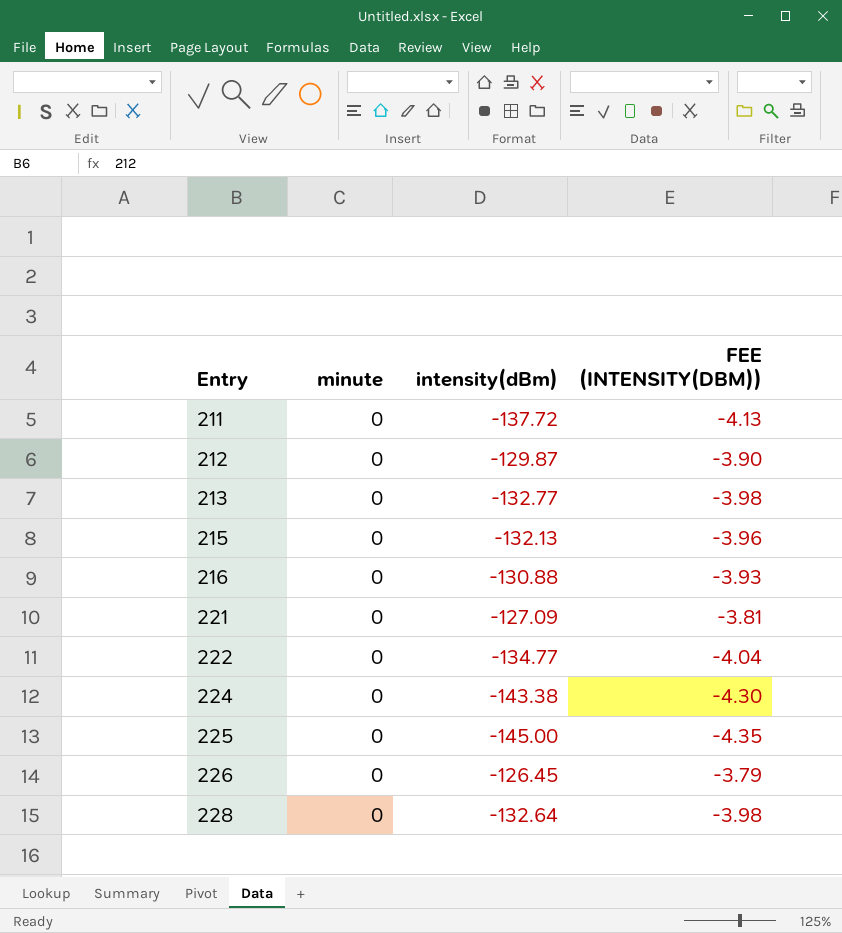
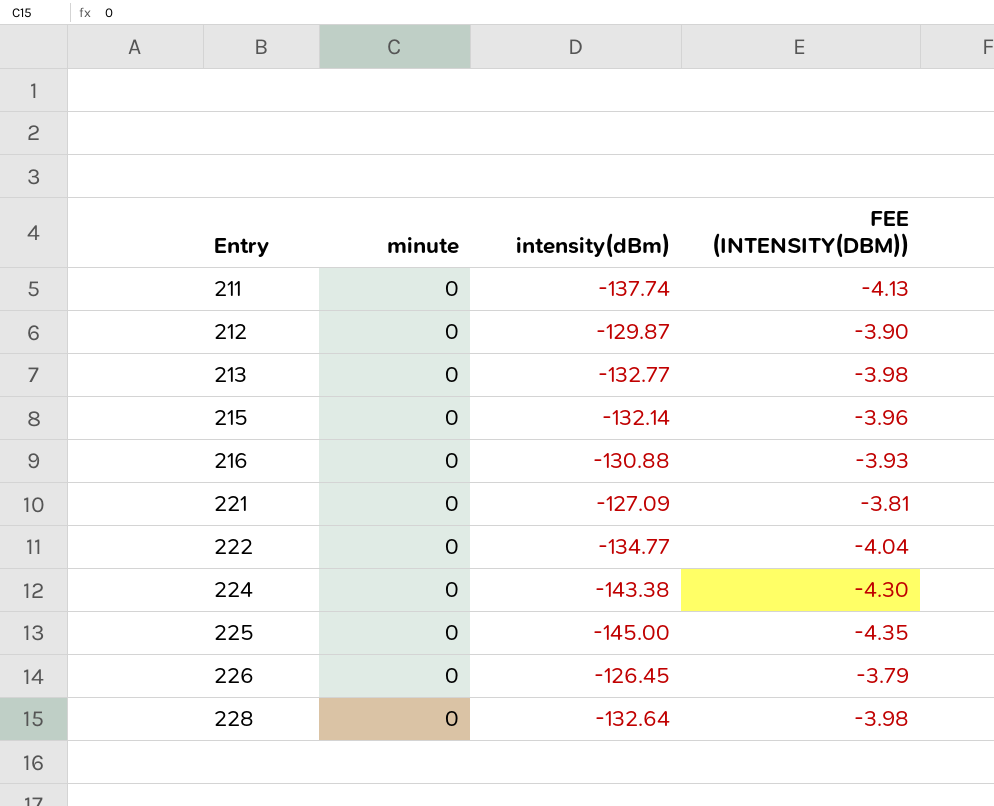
211 | intensity(dBm): -137.72 -> -137.74
215 | intensity(dBm): -132.13 -> -132.14

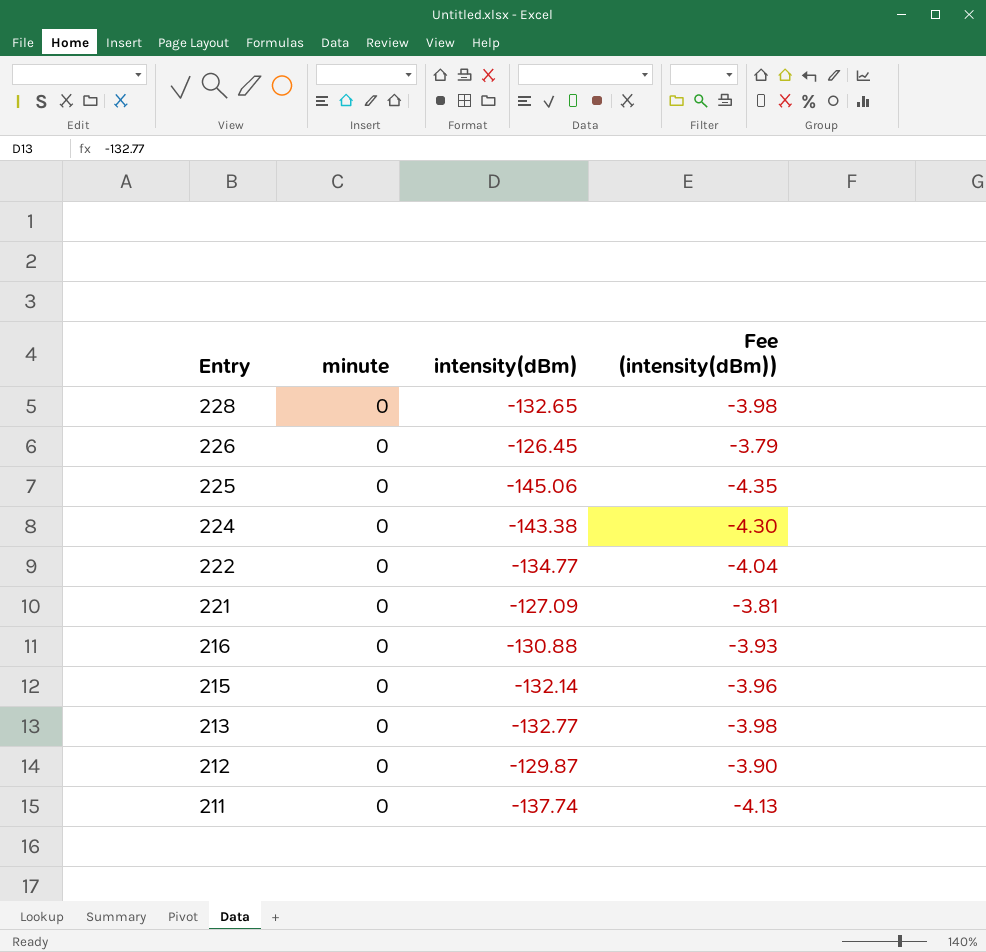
row order: Entry ascending -> Entry descending
column name: FEE (INTENSITY(DBM)) -> Fee (intensity(dBm))
228 | intensity(dBm): -132.64 -> -132.65
225 | intensity(dBm): -145.00 -> -145.06

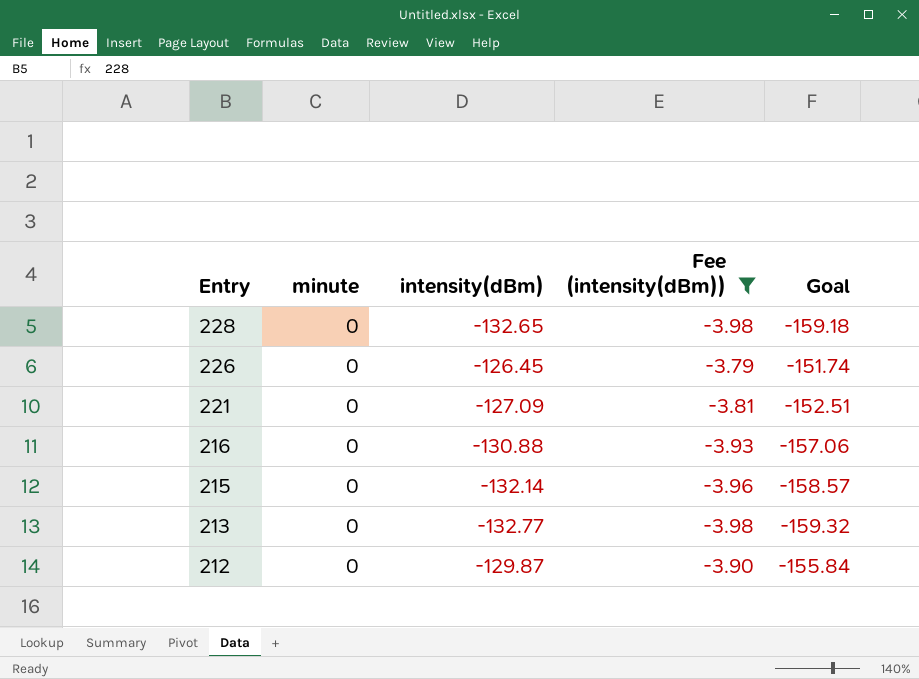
filter: none -> Fee (intensity(dBm)) >= -3.98
column Goal | formula: none -> [intensity(dBm)] * 1.2

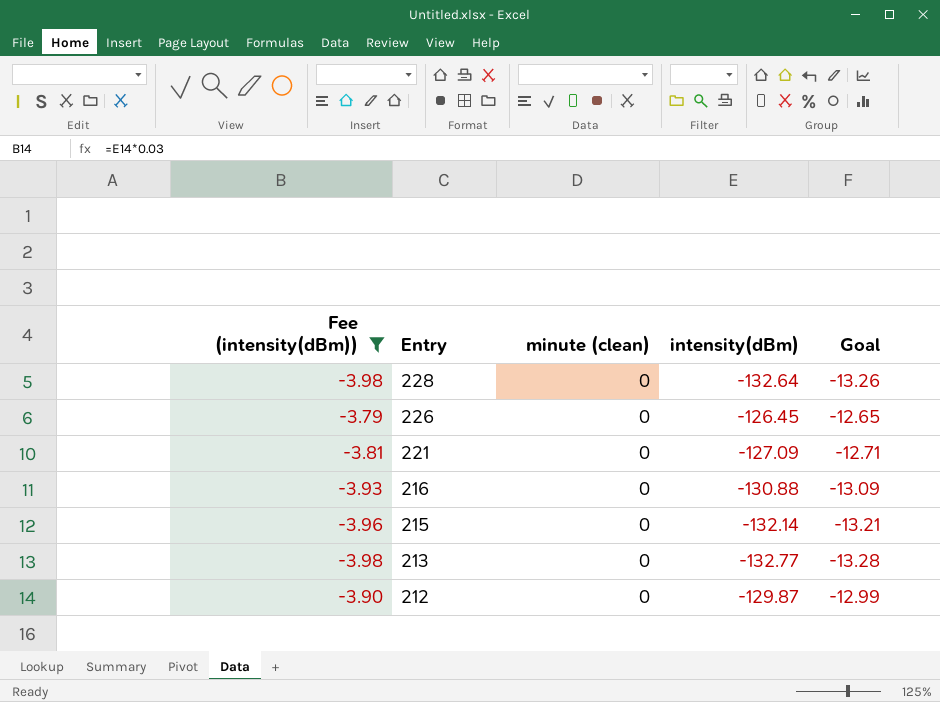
column Fee (intensity(dBm)) | position: 4 -> 1
column name: minute -> minute (clean)
column Goal | formula: [intensity(dBm)] * 1.2 -> [intensity(dBm)] * 0.1
228 | intensity(dBm): -132.65 -> -132.64

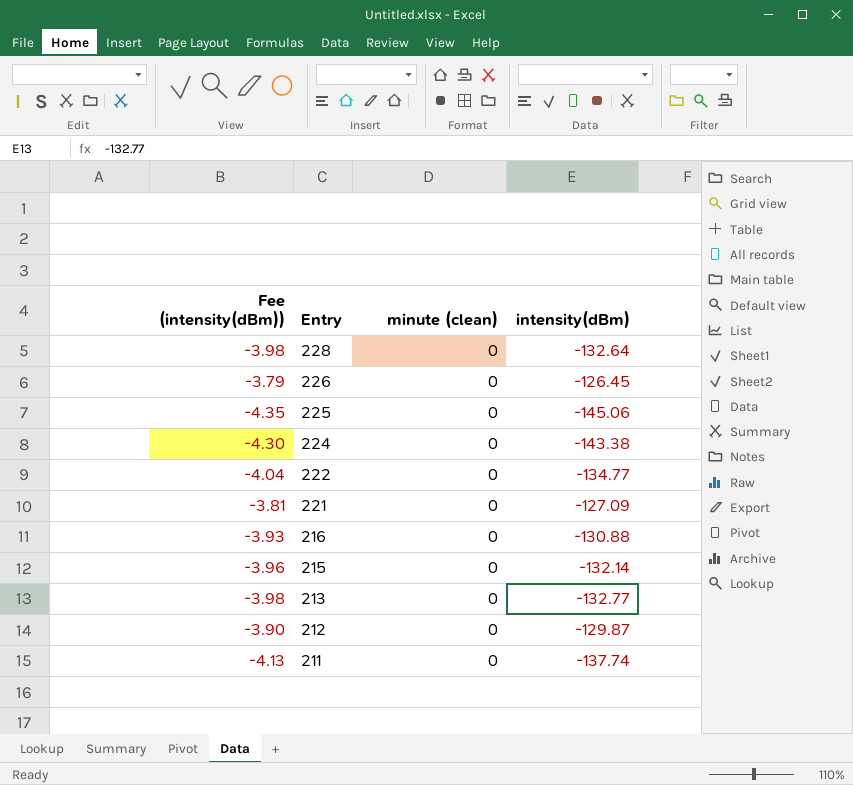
filter: Fee (intensity(dBm)) >= -3.98 -> none
column Goal | formula: [intensity(dBm)] * 0.1 -> none

